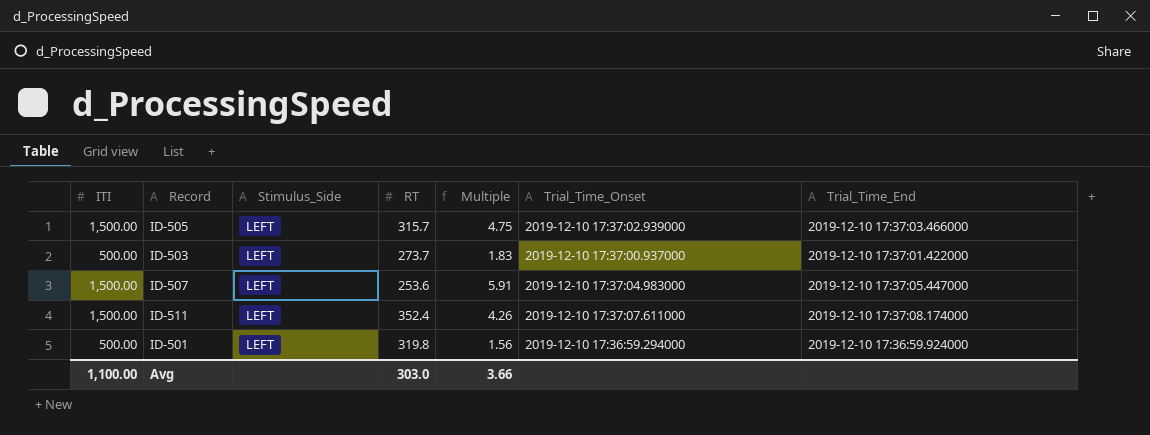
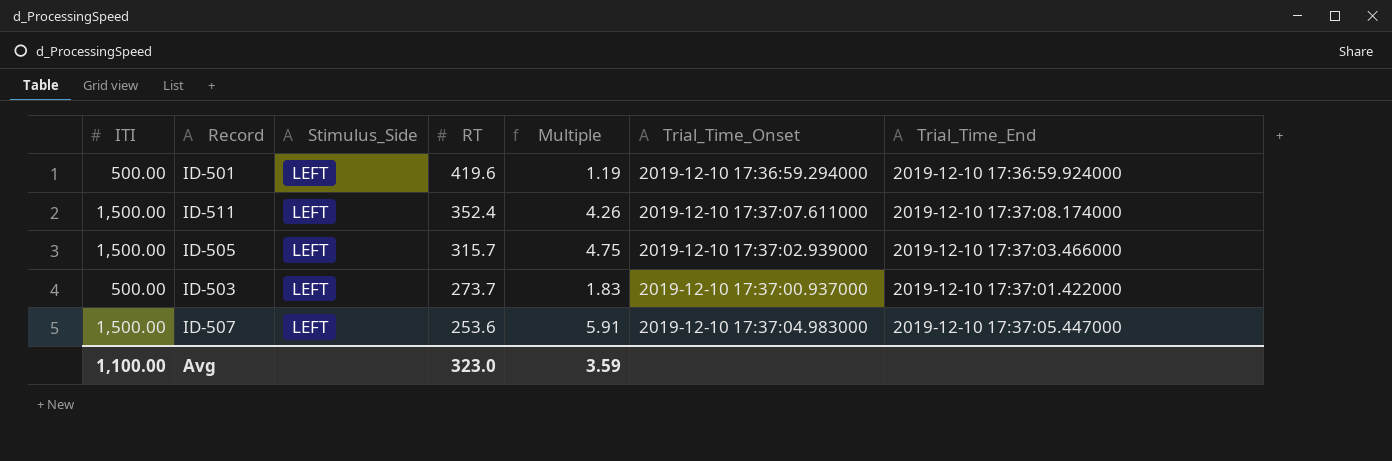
row order: none -> RT descending
ID-501 | RT: 319.8 -> 419.6
ID-501 | Multiple: 1.56 -> 1.19
Avg | RT: 303.0 -> 323.0
Avg | Multiple: 3.66 -> 3.59

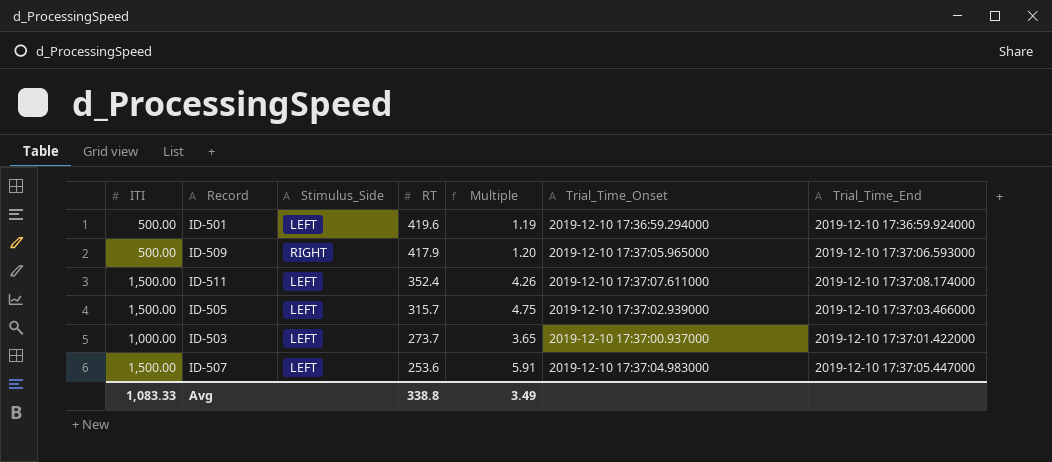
row ID-509: none -> 500.00 | RIGHT | 417.9 | 1.20 | 2019-12-10 17:37:05.965000 | 2019-12-10 17:37:06.593000
ID-503 | ITI: 500.00 -> 1,000.00
ID-503 | Multiple: 1.83 -> 3.65
Avg | ITI: 1,100.00 -> 1,083.33
Avg | RT: 323.0 -> 338.8
Avg | Multiple: 3.59 -> 3.49

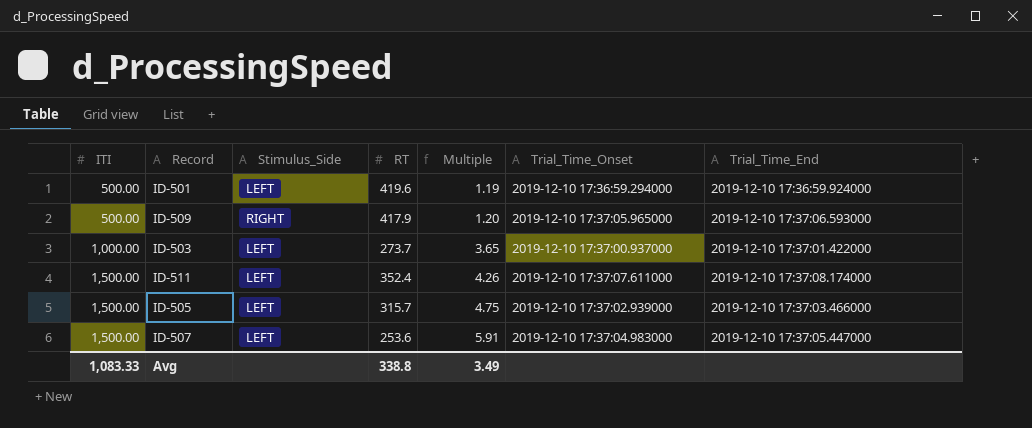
row order: RT descending -> ITI ascending

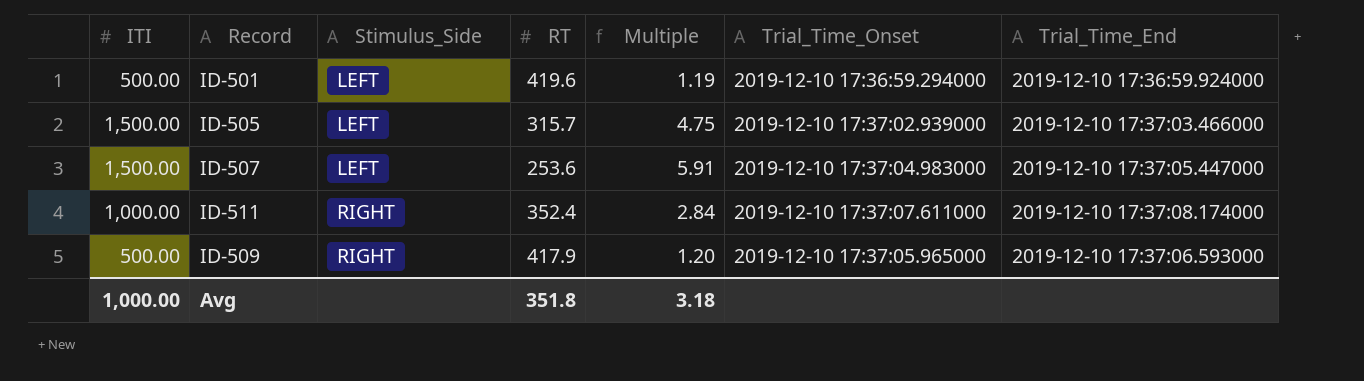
row order: ITI ascending -> Stimulus_Side ascending
row ID-503: 1,000.00 | LEFT | 273.7 | 3.65 | 2019-12-10 17:37:00.937000 | 2019-12-10 17:37:01.422000 -> none
ID-511 | ITI: 1,500.00 -> 1,000.00
ID-511 | Stimulus_Side: LEFT -> RIGHT
ID-511 | Multiple: 4.26 -> 2.84
Avg | ITI: 1,083.33 -> 1,000.00
Avg | RT: 338.8 -> 351.8
Avg | Multiple: 3.49 -> 3.18

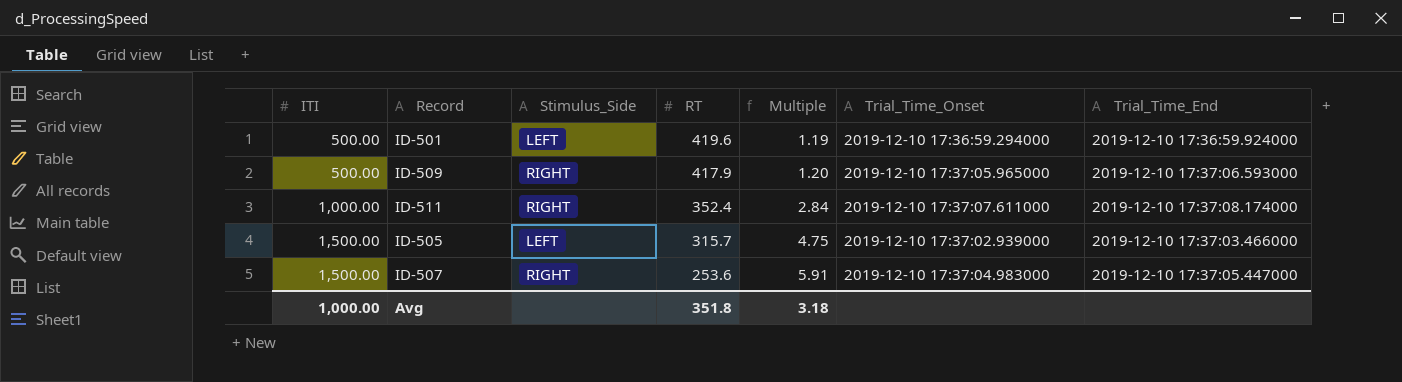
row order: Stimulus_Side ascending -> ITI ascending
ID-507 | Stimulus_Side: LEFT -> RIGHT

